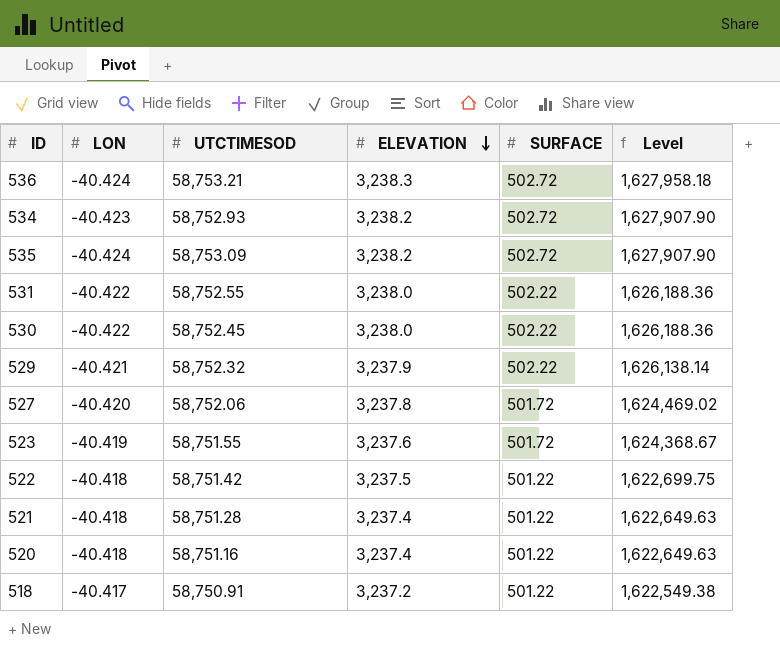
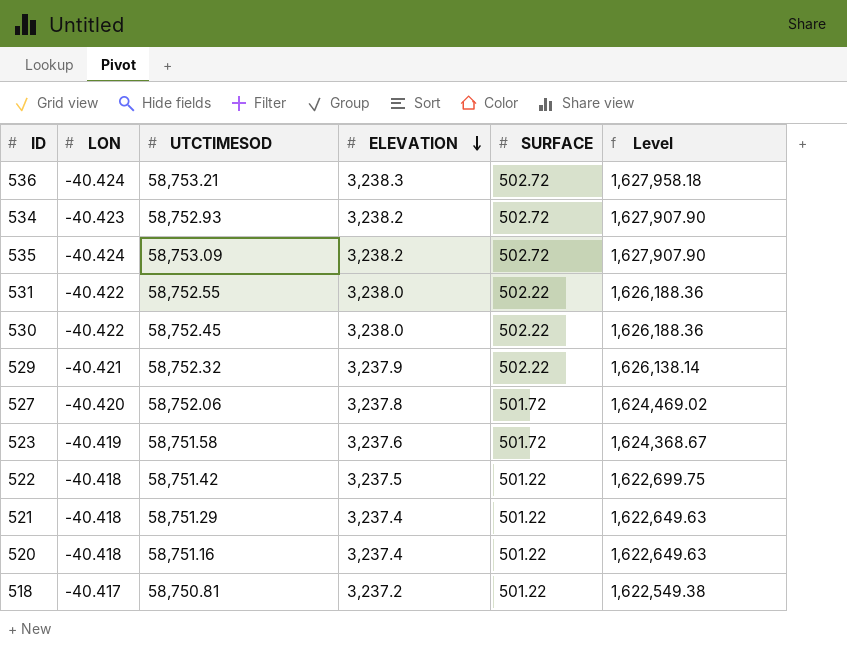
523 | UTCTIMESOD: 58,751.55 -> 58,751.58
521 | UTCTIMESOD: 58,751.28 -> 58,751.29
518 | UTCTIMESOD: 58,750.91 -> 58,750.81

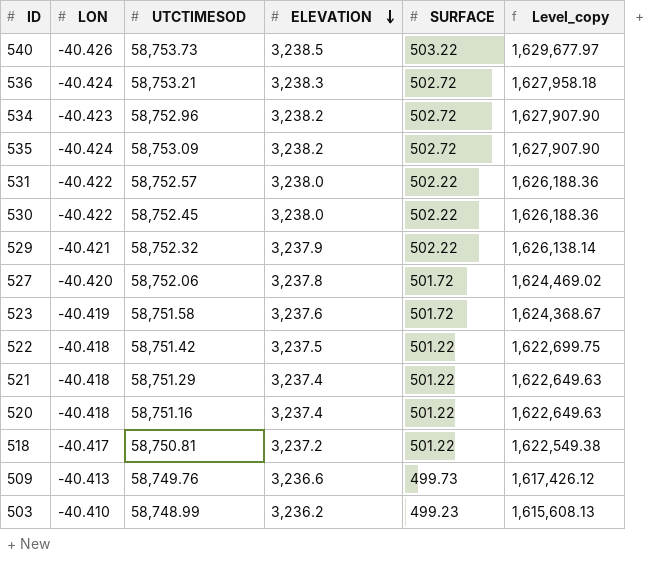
column name: Level -> Level_copy
row 540: none -> -40.426 | 58,753.73 | 3,238.5 | 503.22 | 1,629,677.97
534 | UTCTIMESOD: 58,752.93 -> 58,752.96
531 | UTCTIMESOD: 58,752.55 -> 58,752.57
row 509: none -> -40.413 | 58,749.76 | 3,236.6 | 499.73 | 1,617,426.12
row 503: none -> -40.410 | 58,748.99 | 3,236.2 | 499.23 | 1,615,608.13

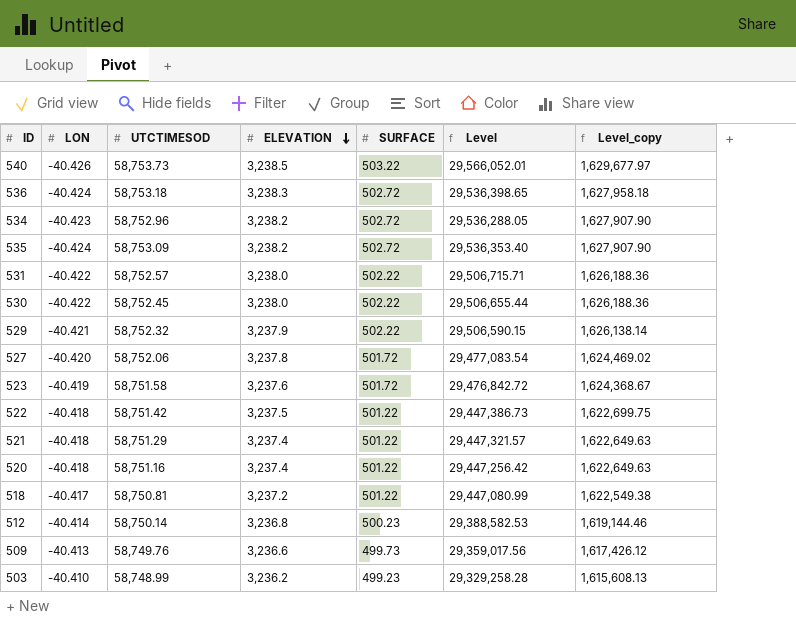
column Level | formula: none -> [UTCTIMESOD] * [SURFACE]
536 | UTCTIMESOD: 58,753.21 -> 58,753.18
row 512: none -> -40.414 | 58,750.14 | 3,236.8 | 500.23 | 29,388,582.53 | 1,619,144.46

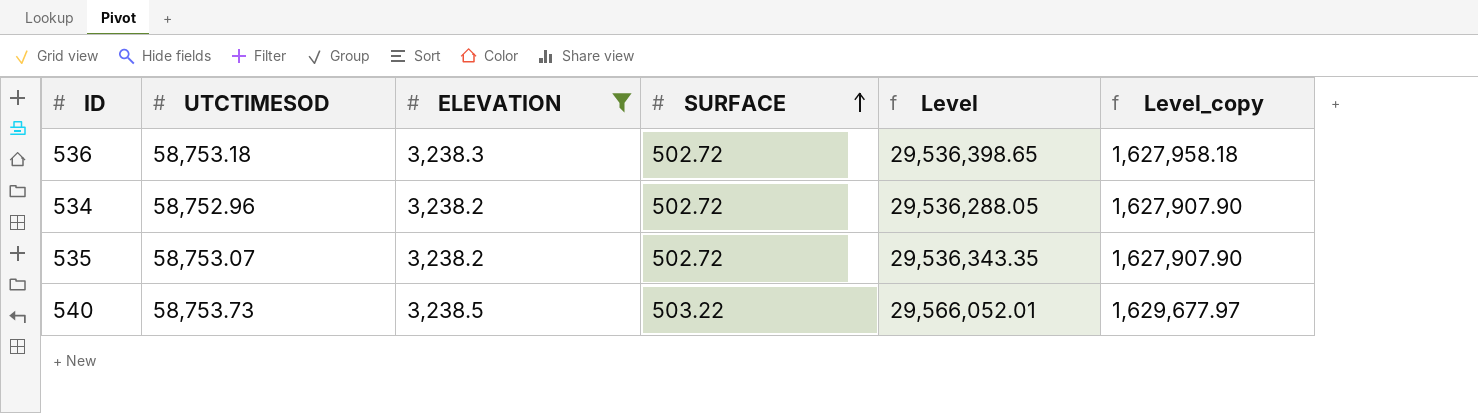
filter: none -> ELEVATION >= 3,238.2
row order: ELEVATION descending -> SURFACE ascending
column LON | position: 2 -> none
535 | UTCTIMESOD: 58,753.09 -> 58,753.07
535 | Level: 29,536,353.40 -> 29,536,343.35

